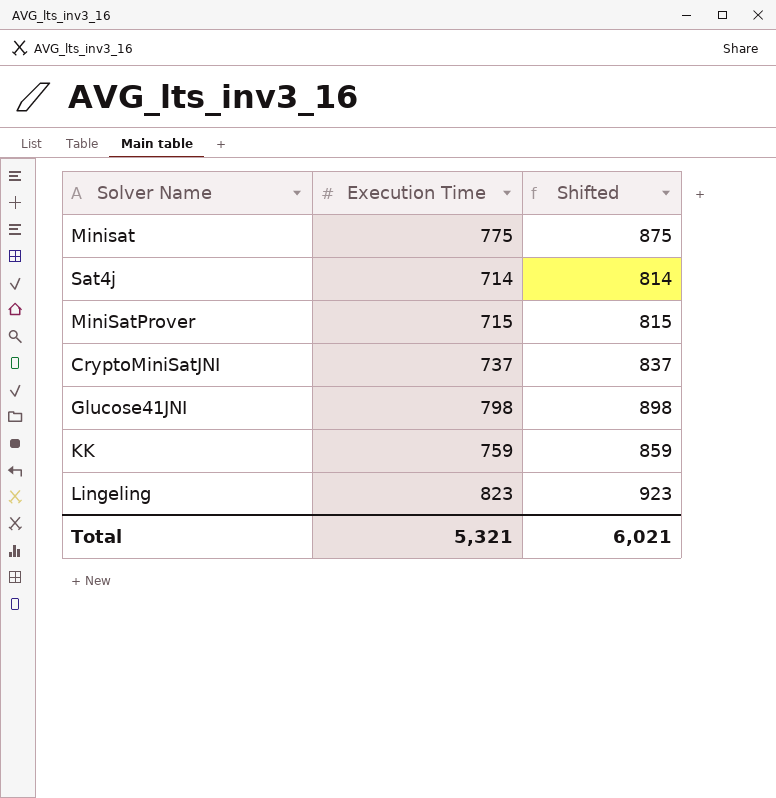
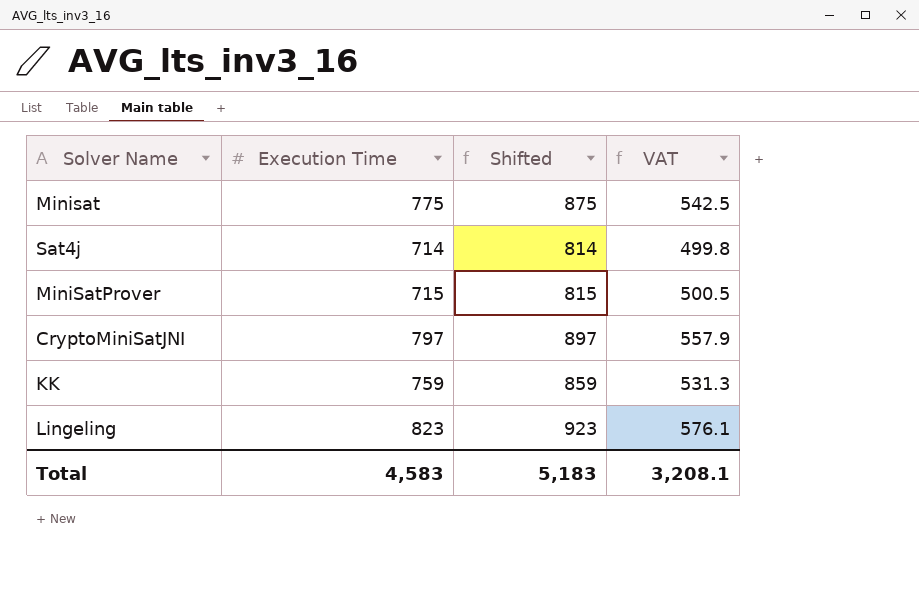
column VAT | formula: none -> [Execution Time] * 0.7
row Glucose41JNI: 798 | 898 -> none
CryptoMiniSatJNI | Execution Time: 737 -> 797
CryptoMiniSatJNI | Shifted: 837 -> 897
Total | Execution Time: 5,321 -> 4,583
Total | Shifted: 6,021 -> 5,183

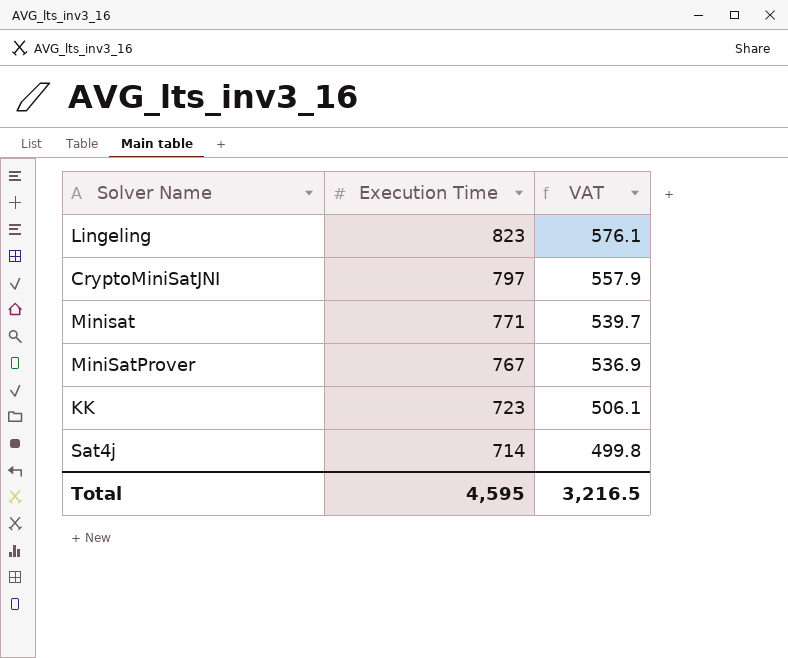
row order: none -> Execution Time descending
column Shifted | formula: [Execution Time] + 100 -> none
Minisat | Execution Time: 775 -> 771
Minisat | VAT: 542.5 -> 539.7
MiniSatProver | Execution Time: 715 -> 767
MiniSatProver | VAT: 500.5 -> 536.9
KK | Execution Time: 759 -> 723
KK | VAT: 531.3 -> 506.1
Total | Execution Time: 4,583 -> 4,595
Total | VAT: 3,208.1 -> 3,216.5

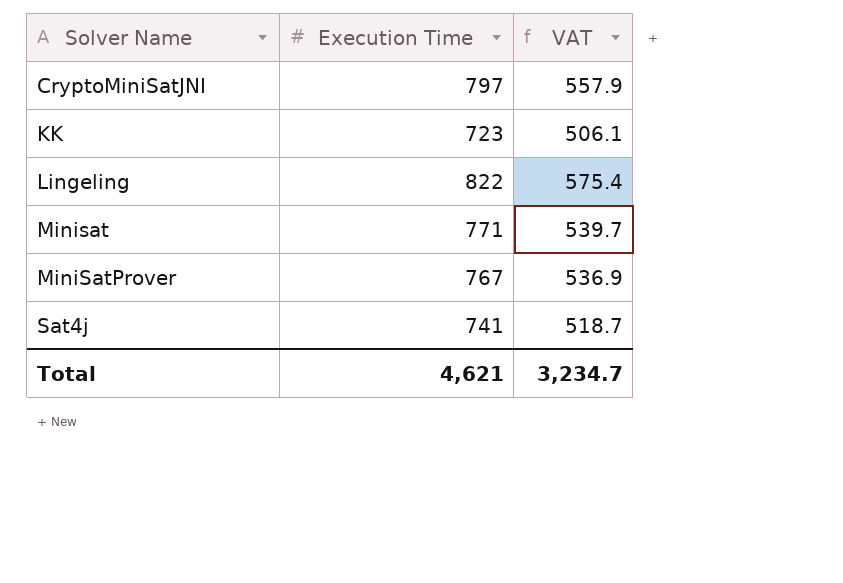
row order: Execution Time descending -> Solver Name ascending
Lingeling | Execution Time: 823 -> 822
Lingeling | VAT: 576.1 -> 575.4
Sat4j | Execution Time: 714 -> 741
Sat4j | VAT: 499.8 -> 518.7
Total | Execution Time: 4,595 -> 4,621
Total | VAT: 3,216.5 -> 3,234.7

